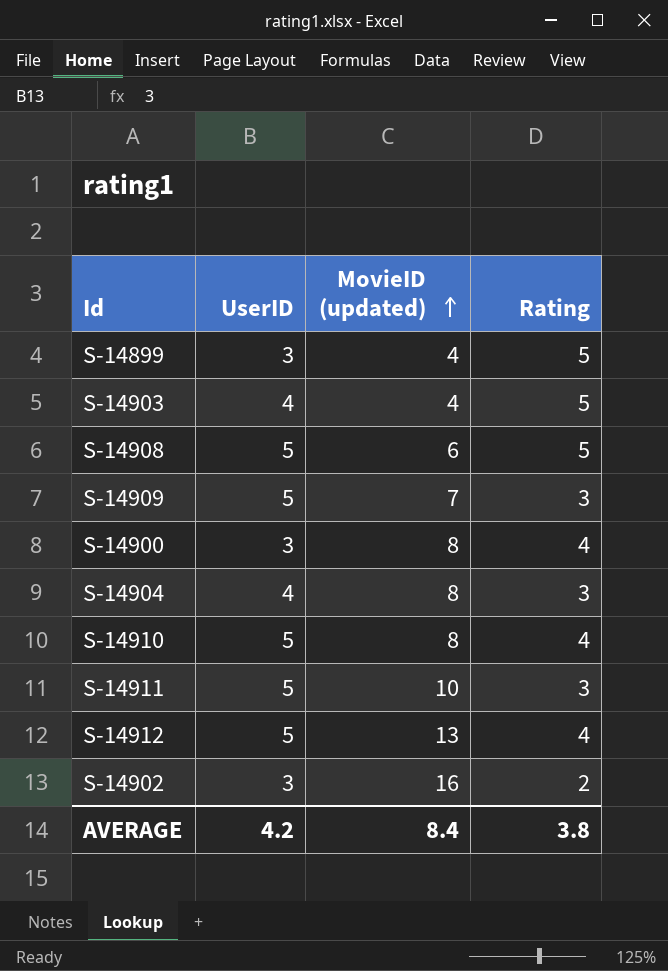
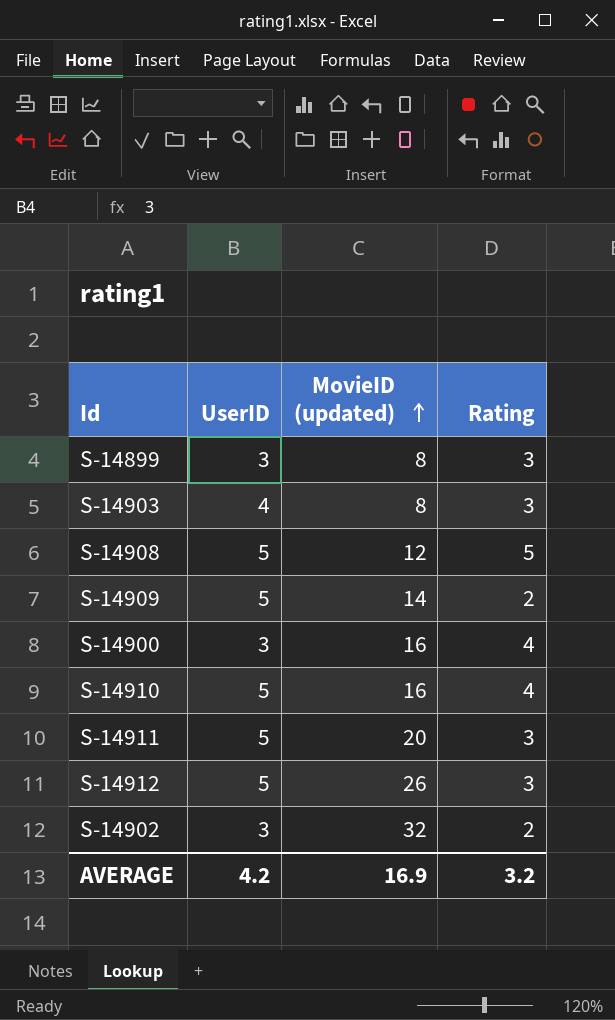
row S-14904: 4 | 8 | 3 -> none
S-14899 | MovieID (updated): 4 -> 8
S-14899 | Rating: 5 -> 3
S-14903 | MovieID (updated): 4 -> 8
S-14903 | Rating: 5 -> 3
S-14908 | MovieID (updated): 6 -> 12
S-14909 | MovieID (updated): 7 -> 14
S-14909 | Rating: 3 -> 2
S-14900 | MovieID (updated): 8 -> 16
S-14910 | MovieID (updated): 8 -> 16
S-14911 | MovieID (updated): 10 -> 20
S-14912 | MovieID (updated): 13 -> 26
S-14912 | Rating: 4 -> 3
S-14902 | MovieID (updated): 16 -> 32
AVERAGE | MovieID (updated): 8.4 -> 16.9
AVERAGE | Rating: 3.8 -> 3.2

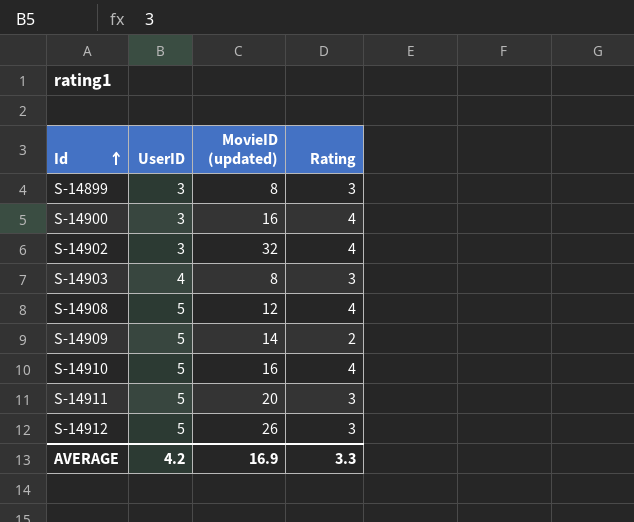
row order: MovieID (updated) ascending -> Id ascending
S-14902 | Rating: 2 -> 4
S-14908 | Rating: 5 -> 4
AVERAGE | Rating: 3.2 -> 3.3

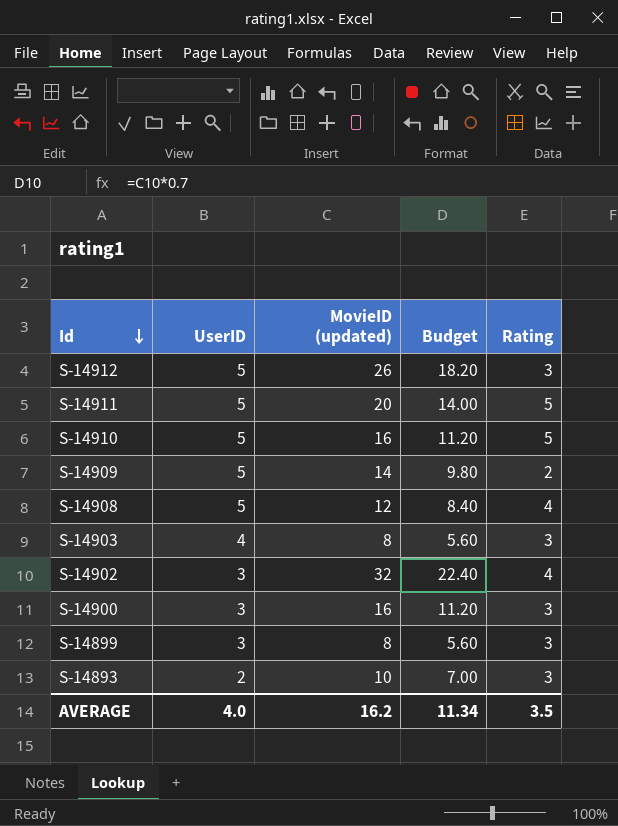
row order: Id ascending -> Id descending
column Budget | formula: none -> [MovieID (updated)] * 0.7
S-14911 | Rating: 3 -> 5
S-14910 | Rating: 4 -> 5
S-14900 | Rating: 4 -> 3
row S-14893: none -> 2 | 10 | 7.00 | 3
AVERAGE | UserID: 4.2 -> 4.0
AVERAGE | MovieID (updated): 16.9 -> 16.2
AVERAGE | Rating: 3.3 -> 3.5

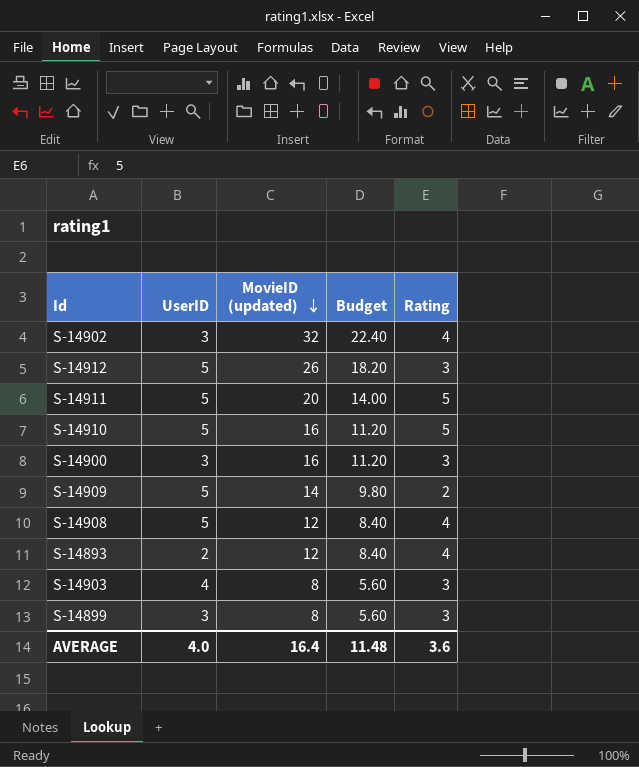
row order: Id descending -> MovieID (updated) descending
S-14893 | MovieID (updated): 10 -> 12
S-14893 | Budget: 7.00 -> 8.40
S-14893 | Rating: 3 -> 4
AVERAGE | MovieID (updated): 16.2 -> 16.4
AVERAGE | Budget: 11.34 -> 11.48
AVERAGE | Rating: 3.5 -> 3.6

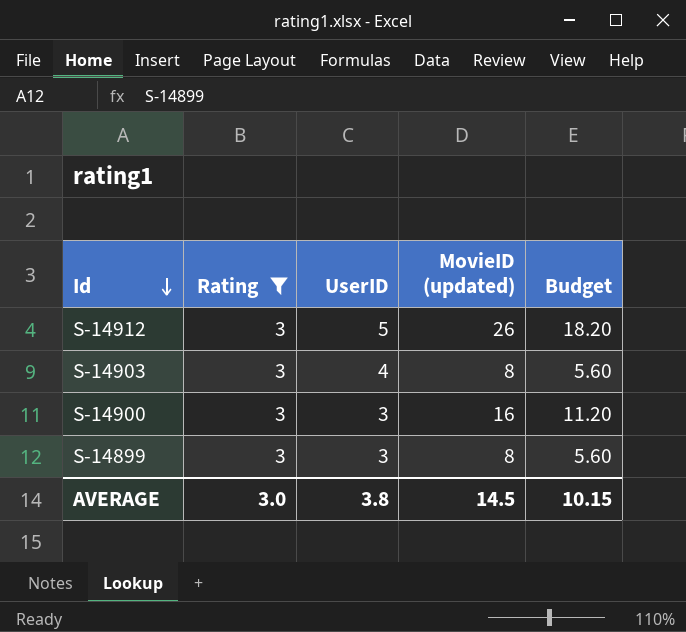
filter: none -> Rating = 3
row order: MovieID (updated) descending -> Id descending
column Rating | position: 5 -> 2
AVERAGE | Rating: 3.6 -> 3.0
AVERAGE | UserID: 4.0 -> 3.8
AVERAGE | MovieID (updated): 16.4 -> 14.5
AVERAGE | Budget: 11.48 -> 10.15

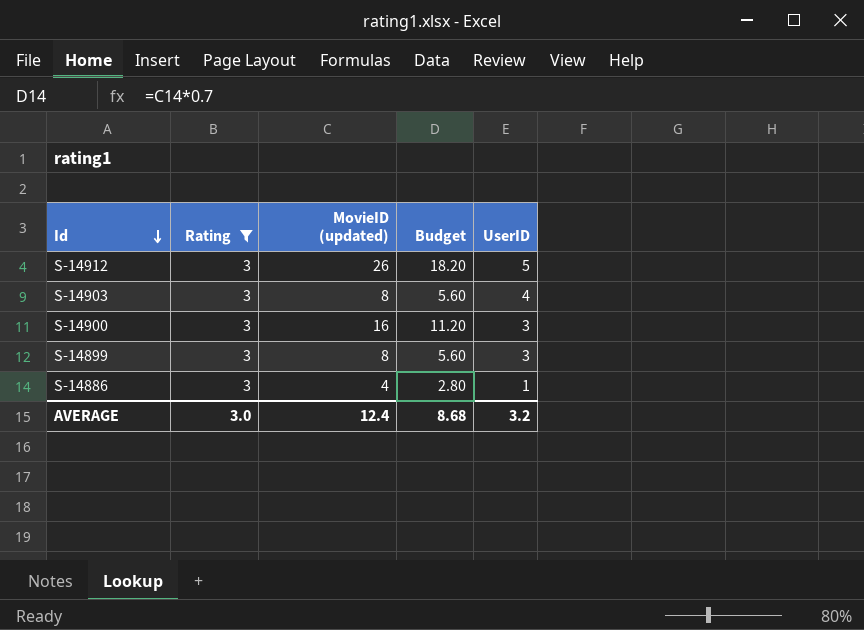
column UserID | position: 3 -> 5
row S-14886: none -> 3 | 4 | 2.80 | 1
AVERAGE | MovieID (updated): 14.5 -> 12.4
AVERAGE | Budget: 10.15 -> 8.68
AVERAGE | UserID: 3.8 -> 3.2

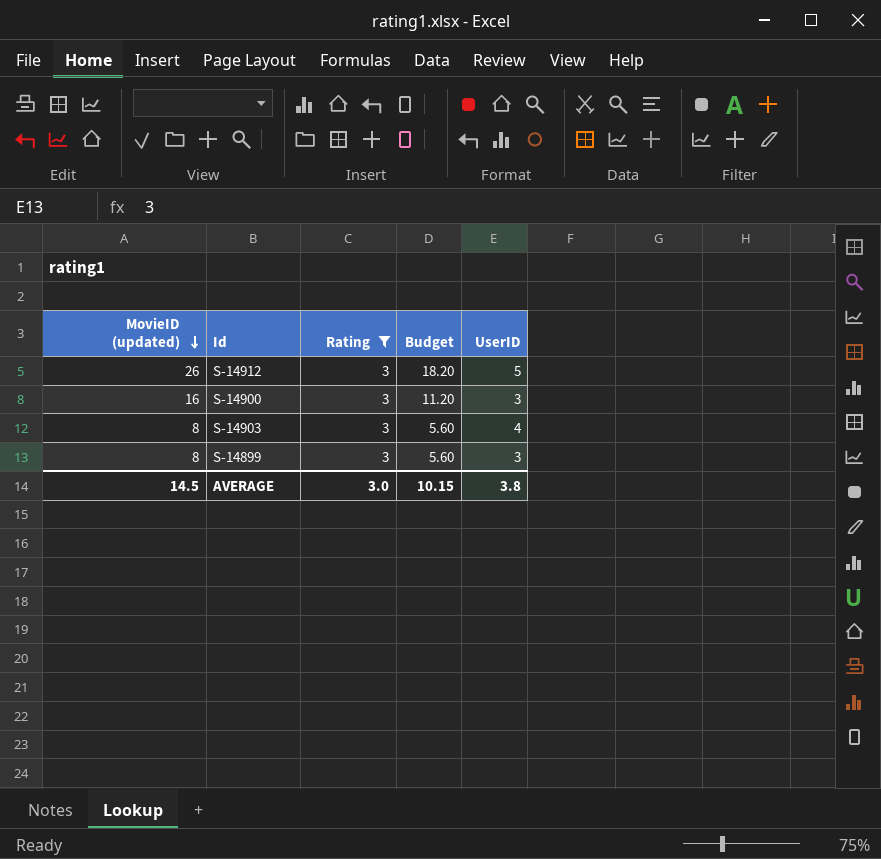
row order: Id descending -> MovieID (updated) descending
column MovieID (updated) | position: 3 -> 1
row S-14886: 3 | 4 | 2.80 | 1 -> none
AVERAGE | MovieID (updated): 12.4 -> 14.5
AVERAGE | Budget: 8.68 -> 10.15
AVERAGE | UserID: 3.2 -> 3.8

